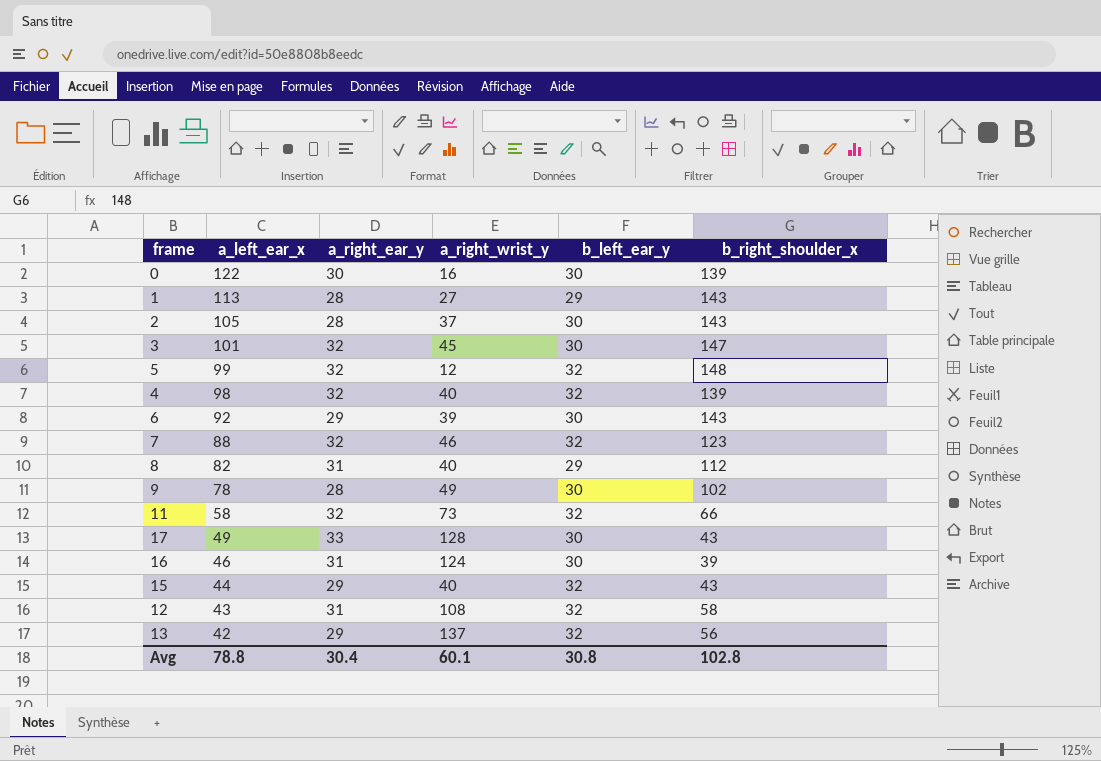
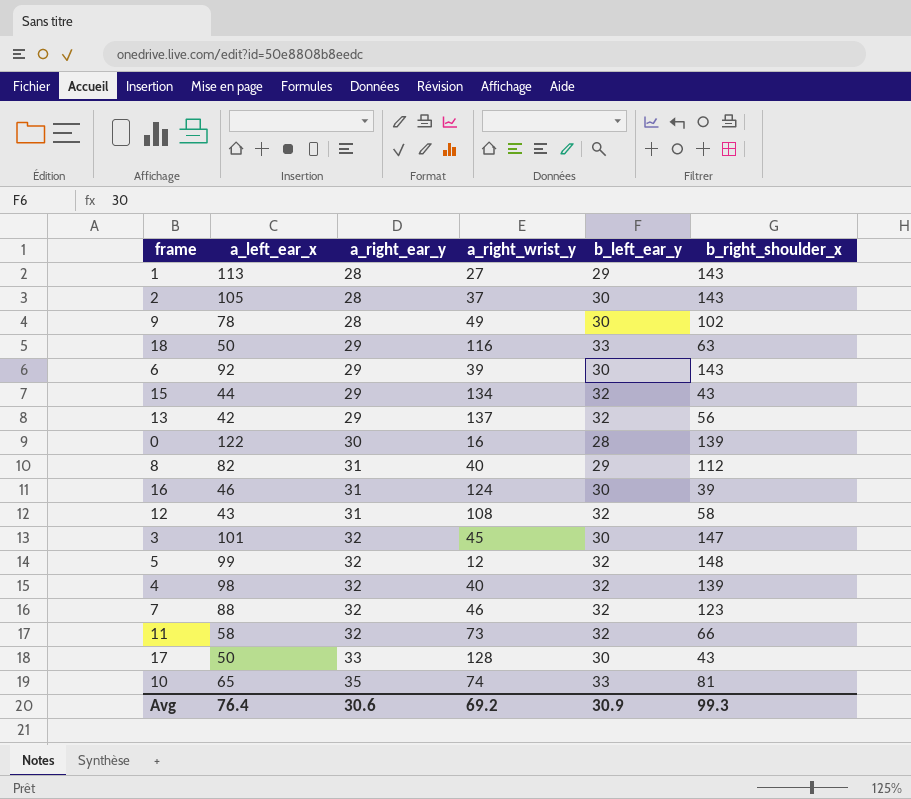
row order: a_left_ear_x descending -> a_right_ear_y ascending
row 18: none -> 50 | 29 | 116 | 33 | 63
15 | a_right_wrist_y: 40 -> 134
0 | b_left_ear_y: 30 -> 28
17 | a_left_ear_x: 49 -> 50
row 10: none -> 65 | 35 | 74 | 33 | 81
Avg | a_left_ear_x: 78.8 -> 76.4
Avg | a_right_ear_y: 30.4 -> 30.6
Avg | a_right_wrist_y: 60.1 -> 69.2
Avg | b_left_ear_y: 30.8 -> 30.9
Avg | b_right_shoulder_x: 102.8 -> 99.3

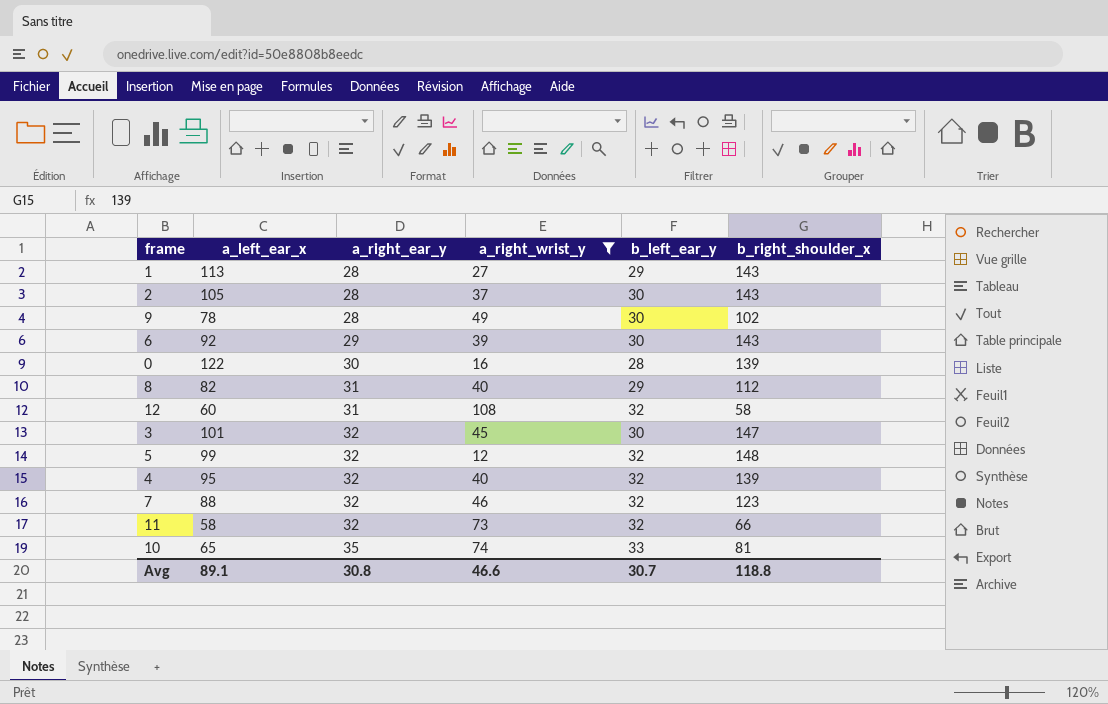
filter: none -> a_right_wrist_y <= 108
12 | a_left_ear_x: 43 -> 60
4 | a_left_ear_x: 98 -> 95
Avg | a_left_ear_x: 76.4 -> 89.1
Avg | a_right_ear_y: 30.6 -> 30.8
Avg | a_right_wrist_y: 69.2 -> 46.6
Avg | b_left_ear_y: 30.9 -> 30.7
Avg | b_right_shoulder_x: 99.3 -> 118.8

